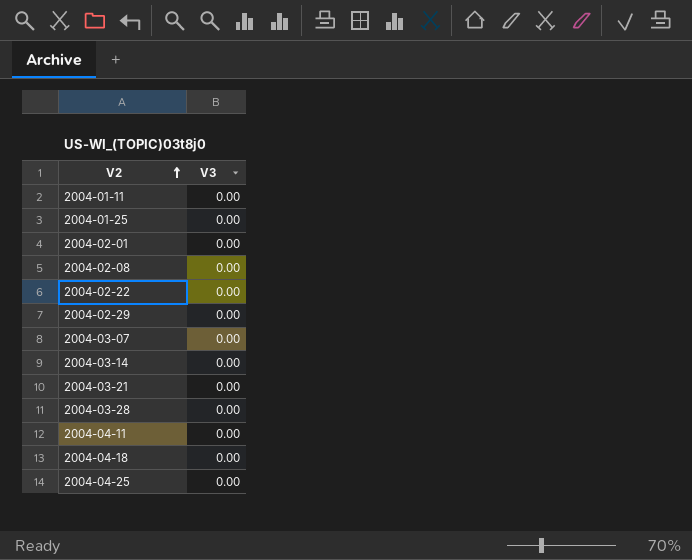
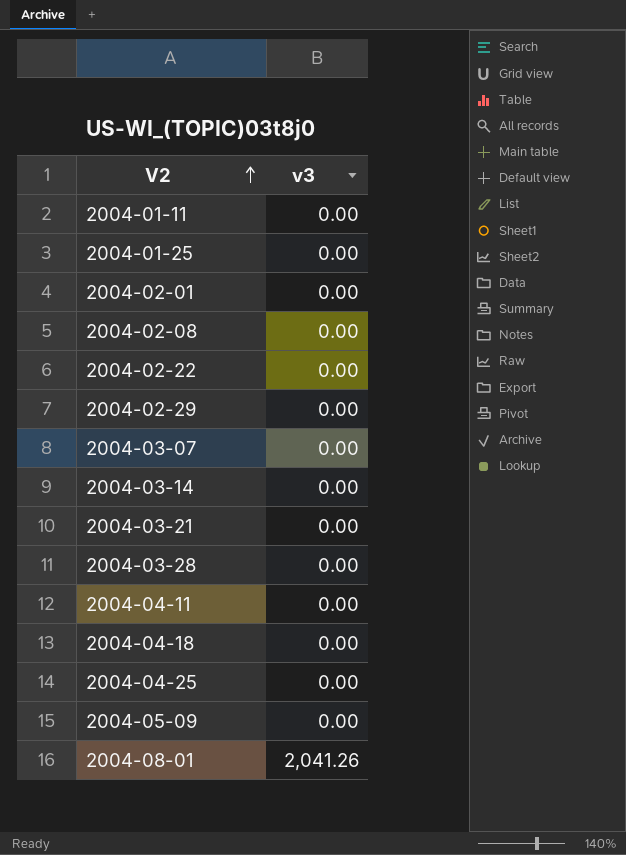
column name: V3 -> v3
row 2004-05-09: none -> 0.00
row 2004-08-01: none -> 2,041.26

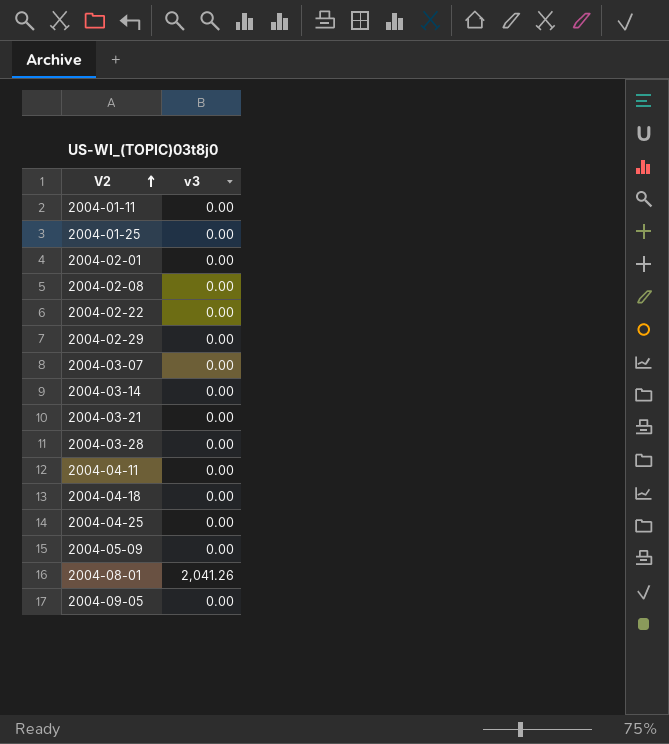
row 2004-09-05: none -> 0.00

